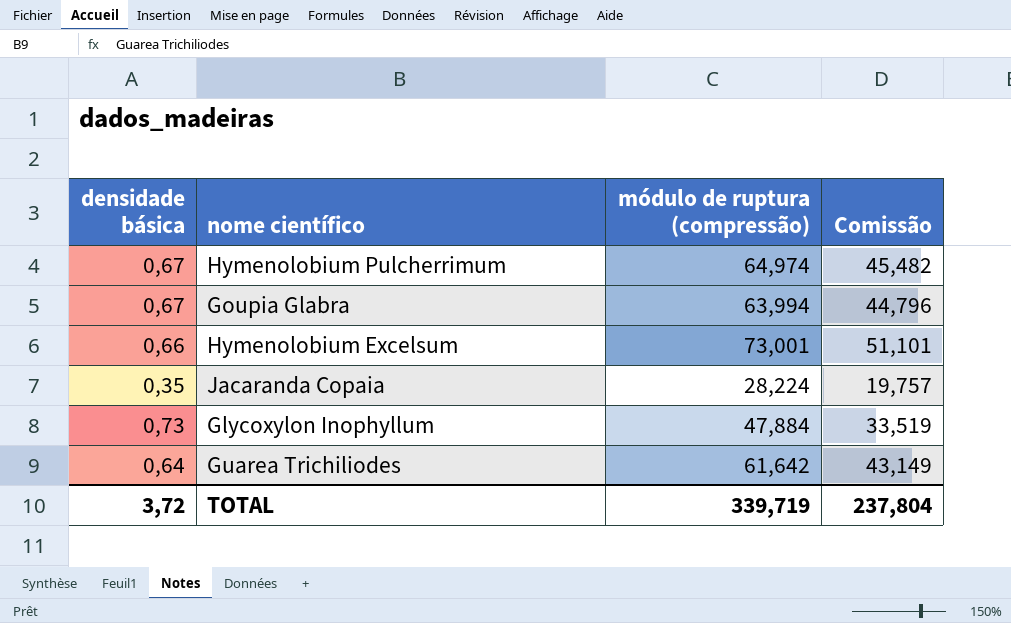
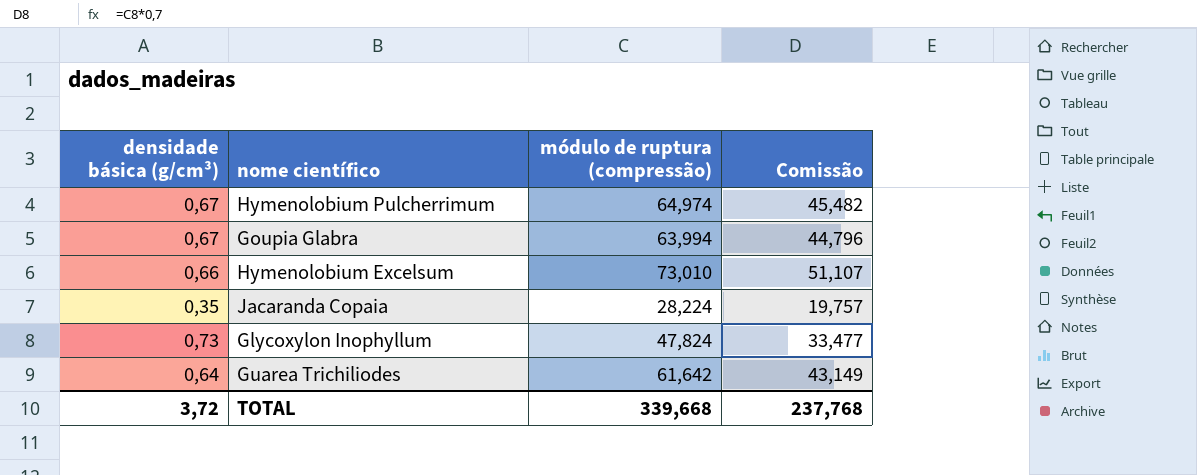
column name: densidade básica -> densidade básica (g/cm³)
Hymenolobium Excelsum | módulo de ruptura (compressão): 73,001 -> 73,010
Hymenolobium Excelsum | Comissão: 51,101 -> 51,107
Glycoxylon Inophyllum | módulo de ruptura (compressão): 47,884 -> 47,824
Glycoxylon Inophyllum | Comissão: 33,519 -> 33,477
TOTAL | módulo de ruptura (compressão): 339,719 -> 339,668
TOTAL | Comissão: 237,804 -> 237,768

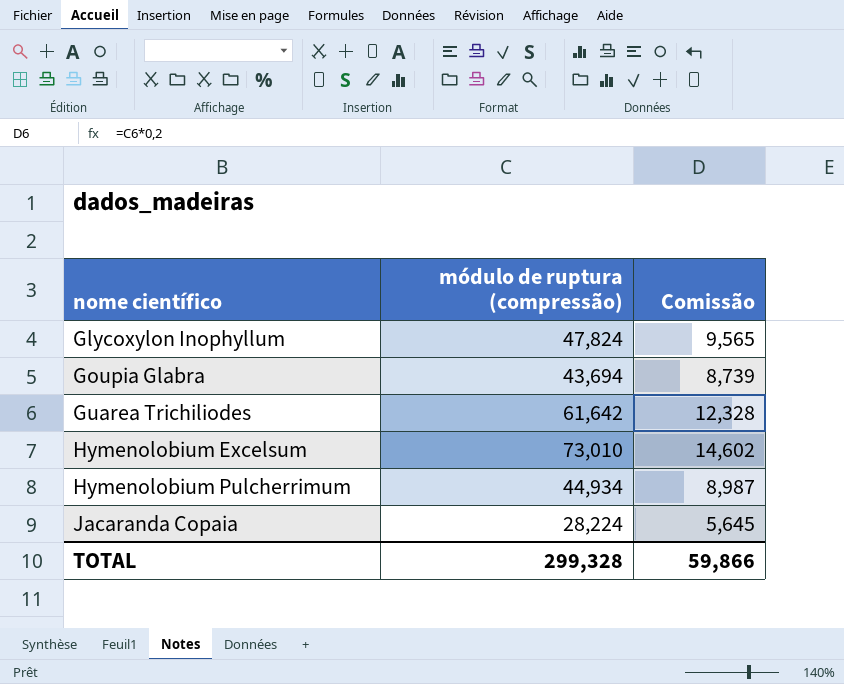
row order: none -> nome científico ascending
column densidade básica (g/cm³) | position: 1 -> none
column Comissão | formula: [módulo de ruptura (compressão)] * 0,7 -> [módulo de ruptura (compressão)] * 0,2
Goupia Glabra | módulo de ruptura (compressão): 63,994 -> 43,694
Hymenolobium Pulcherrimum | módulo de ruptura (compressão): 64,974 -> 44,934
TOTAL | módulo de ruptura (compressão): 339,668 -> 299,328
TOTAL | Comissão: 237,768 -> 59,866

